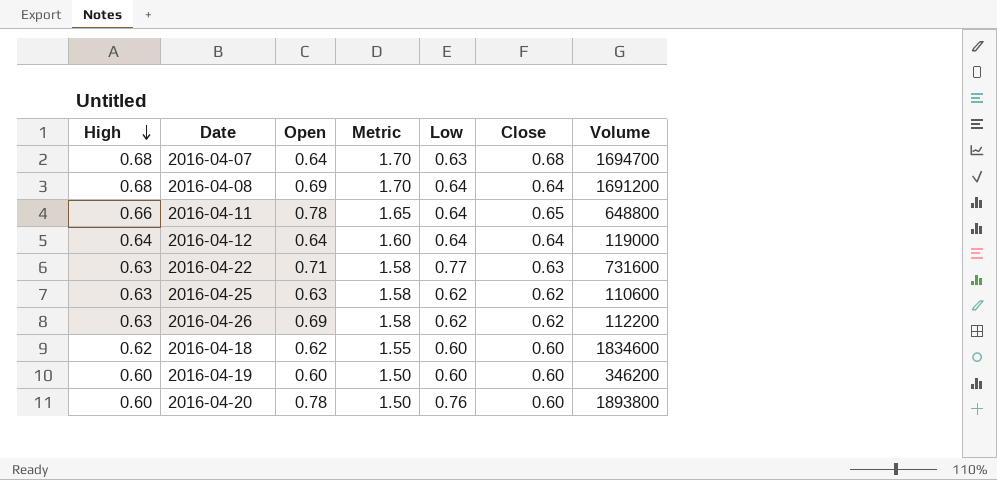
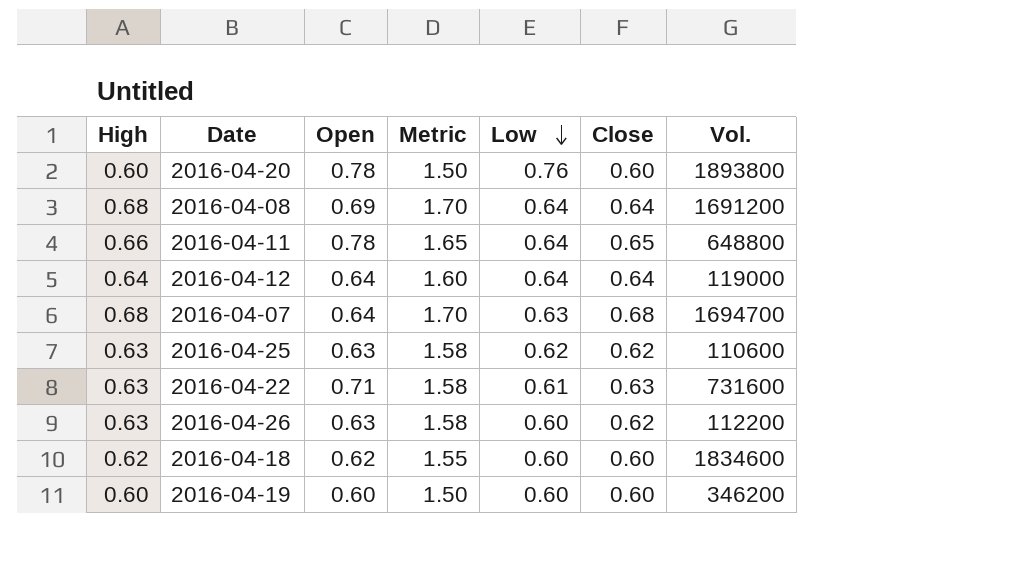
row order: High descending -> Low descending
column name: Volume -> Vol.
2016-04-22 | Low: 0.77 -> 0.61
2016-04-26 | Open: 0.69 -> 0.63
2016-04-26 | Low: 0.62 -> 0.60

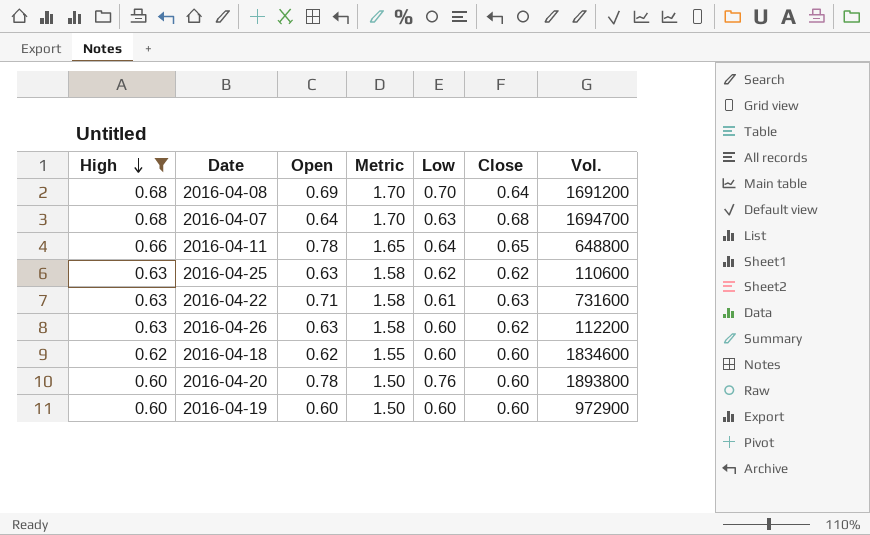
filter: none -> High != 0.64
row order: Low descending -> High descending
2016-04-08 | Low: 0.64 -> 0.70
2016-04-19 | Vol.: 346200 -> 972900

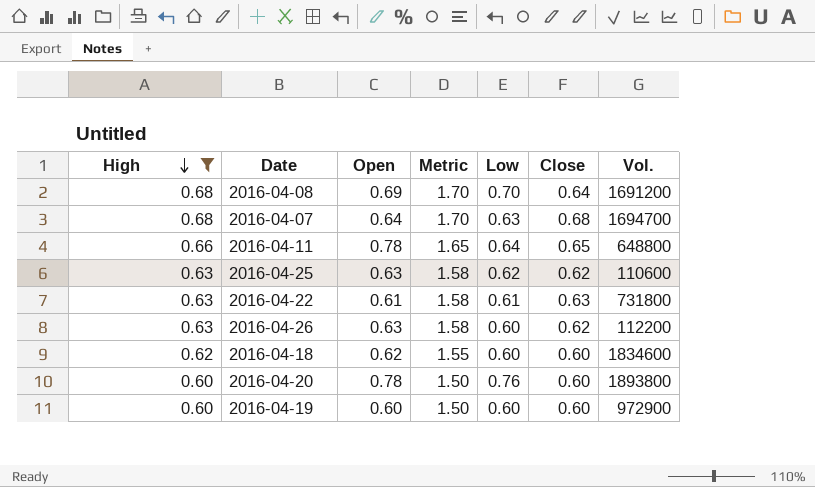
2016-04-22 | Open: 0.71 -> 0.61
2016-04-22 | Vol.: 731600 -> 731800

